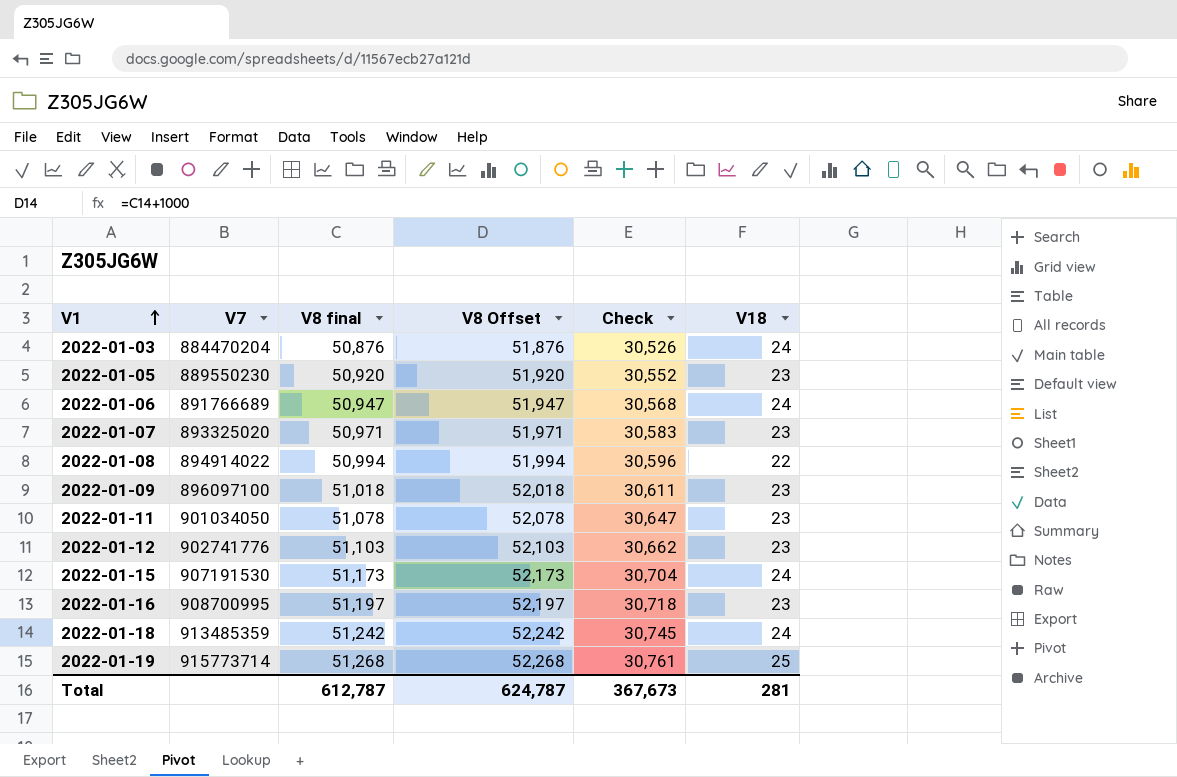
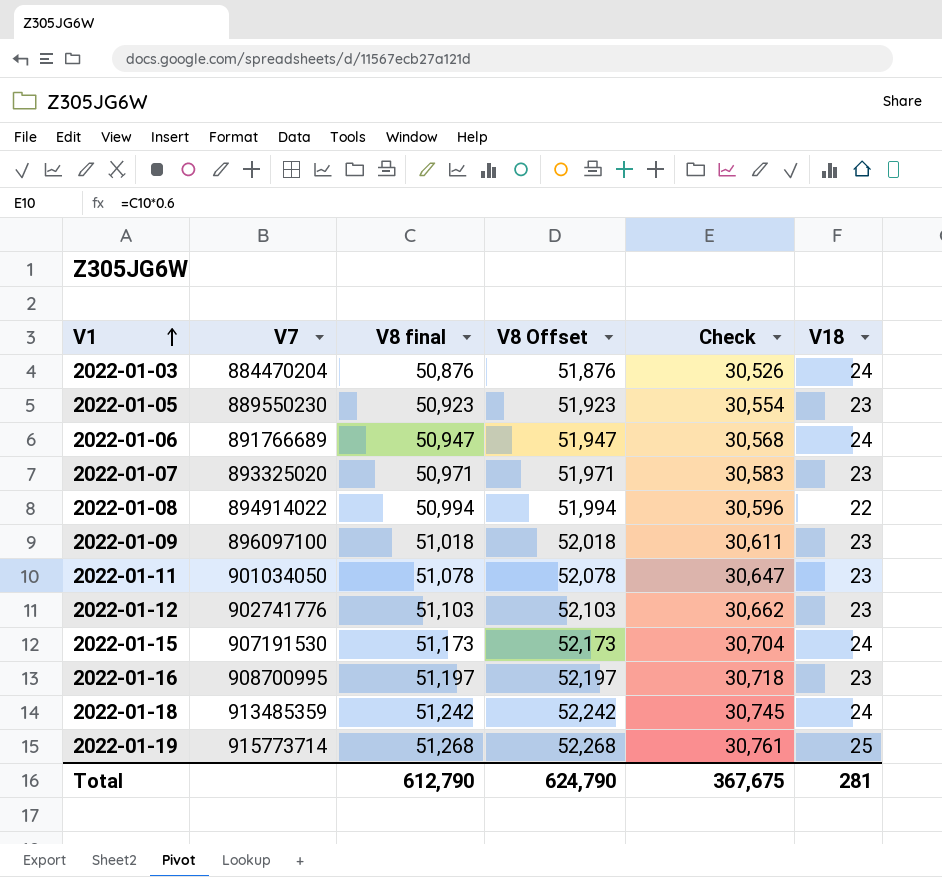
2022-01-05 | V8 final: 50,920 -> 50,923
2022-01-05 | V8 Offset: 51,920 -> 51,923
2022-01-05 | Check: 30,552 -> 30,554
Total | V8 final: 612,787 -> 612,790
Total | V8 Offset: 624,787 -> 624,790
Total | Check: 367,673 -> 367,675

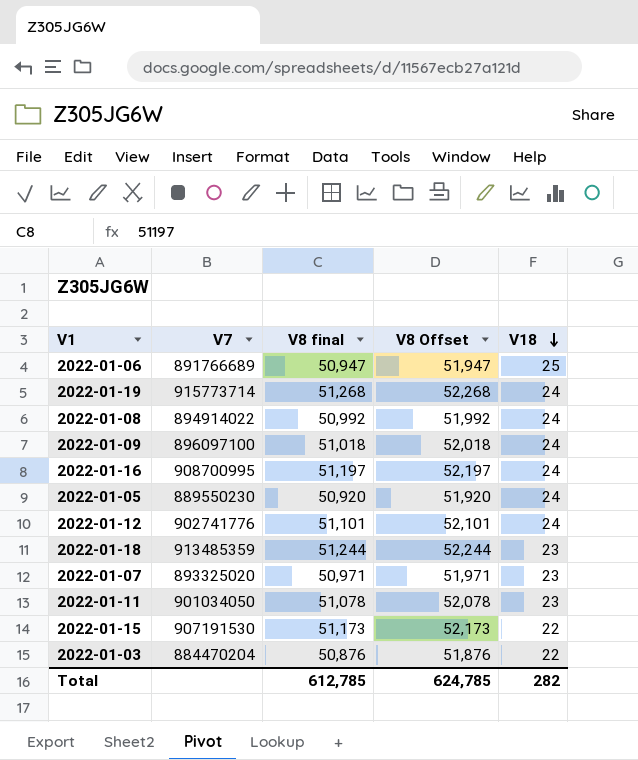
row order: V1 ascending -> V18 descending
column Check | formula: [V8 final] * 0.6 -> none
2022-01-06 | V18: 24 -> 25
2022-01-19 | V18: 25 -> 24
2022-01-08 | V8 final: 50,994 -> 50,992
2022-01-08 | V8 Offset: 51,994 -> 51,992
2022-01-08 | V18: 22 -> 24
2022-01-09 | V18: 23 -> 24
2022-01-16 | V18: 23 -> 24
2022-01-05 | V8 final: 50,923 -> 50,920
2022-01-05 | V8 Offset: 51,923 -> 51,920
2022-01-05 | V18: 23 -> 24
2022-01-12 | V8 final: 51,103 -> 51,101
2022-01-12 | V8 Offset: 52,103 -> 52,101
2022-01-12 | V18: 23 -> 24
2022-01-18 | V8 final: 51,242 -> 51,244
2022-01-18 | V8 Offset: 52,242 -> 52,244
2022-01-18 | V18: 24 -> 23
2022-01-15 | V18: 24 -> 22
2022-01-03 | V18: 24 -> 22
Total | V8 final: 612,790 -> 612,785
Total | V8 Offset: 624,790 -> 624,785
Total | V18: 281 -> 282

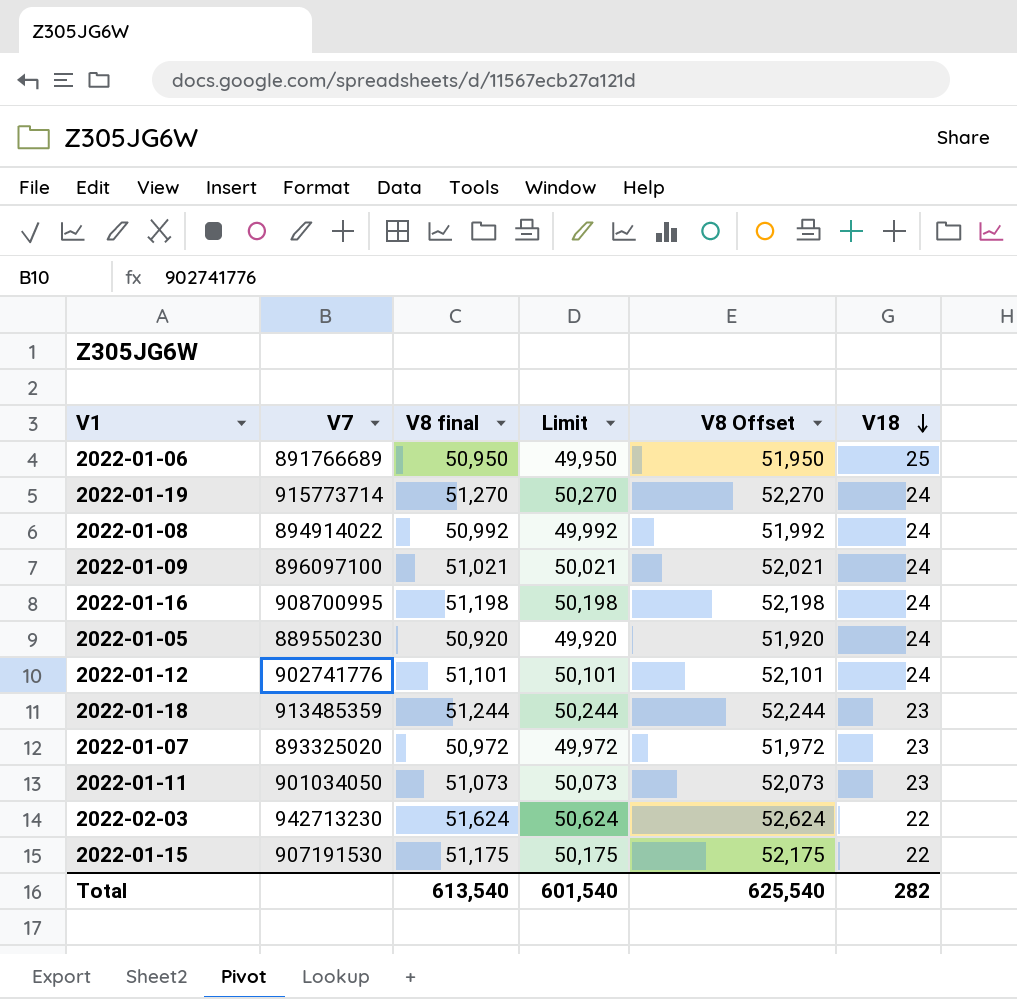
column Limit | formula: none -> [V8 final] - 1000
row 2022-01-03: 884470204 | 50,876 | 51,876 | 22 -> none
2022-01-06 | V8 final: 50,947 -> 50,950
2022-01-06 | V8 Offset: 51,947 -> 51,950
2022-01-19 | V8 final: 51,268 -> 51,270
2022-01-19 | V8 Offset: 52,268 -> 52,270
2022-01-09 | V8 final: 51,018 -> 51,021
2022-01-09 | V8 Offset: 52,018 -> 52,021
2022-01-16 | V8 final: 51,197 -> 51,198
2022-01-16 | V8 Offset: 52,197 -> 52,198
2022-01-07 | V8 final: 50,971 -> 50,972
2022-01-07 | V8 Offset: 51,971 -> 51,972
2022-01-11 | V8 final: 51,078 -> 51,073
2022-01-11 | V8 Offset: 52,078 -> 52,073
row 2022-02-03: none -> 942713230 | 51,624 | 50,624 | 52,624 | 22
2022-01-15 | V8 final: 51,173 -> 51,175
2022-01-15 | V8 Offset: 52,173 -> 52,175
Total | V8 final: 612,785 -> 613,540
Total | V8 Offset: 624,785 -> 625,540

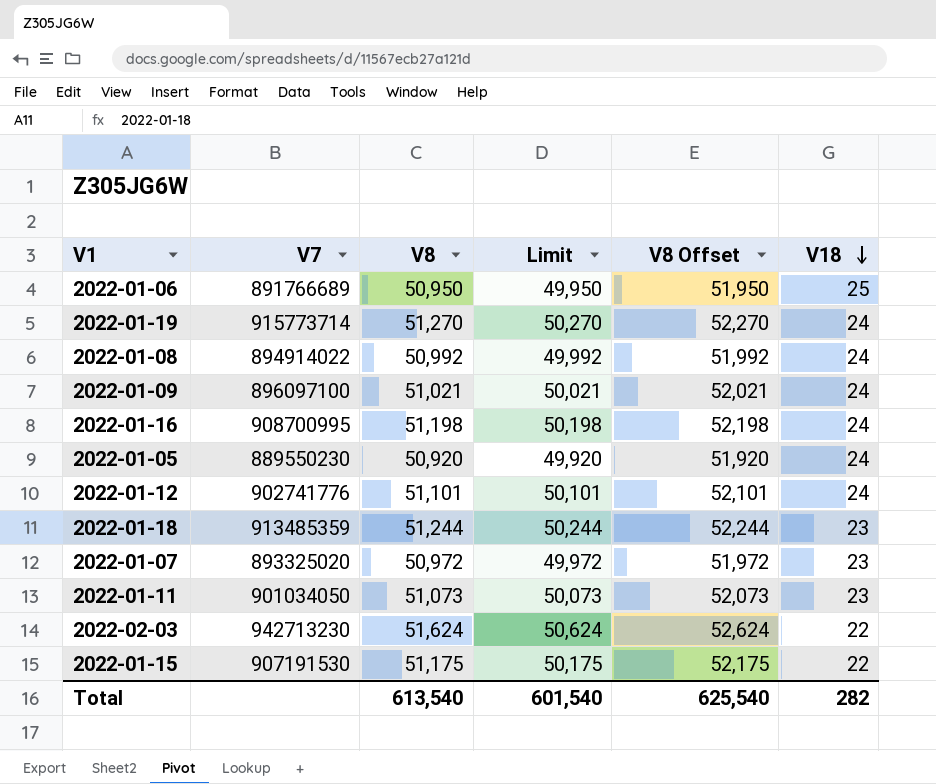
column name: V8 final -> V8

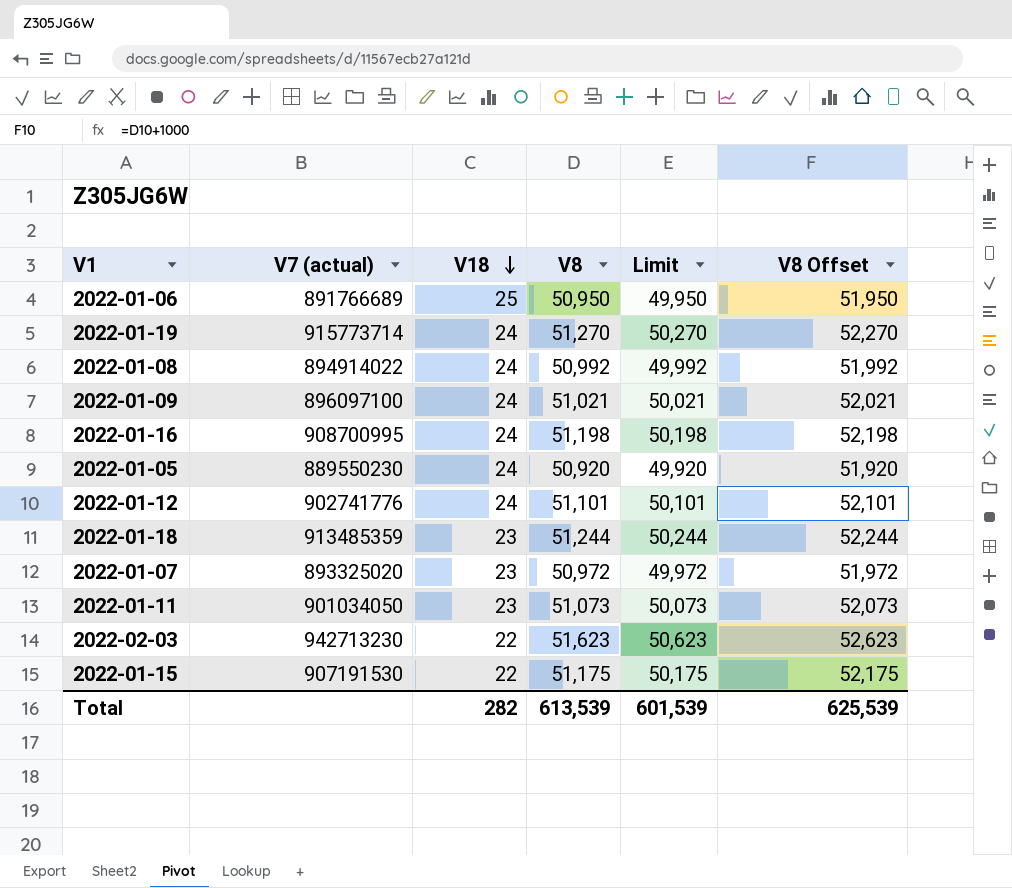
column name: V7 -> V7 (actual)
column V18 | position: 6 -> 3
2022-02-03 | V8: 51,624 -> 51,623
2022-02-03 | Limit: 50,624 -> 50,623
2022-02-03 | V8 Offset: 52,624 -> 52,623
Total | V8: 613,540 -> 613,539
Total | Limit: 601,540 -> 601,539
Total | V8 Offset: 625,540 -> 625,539

